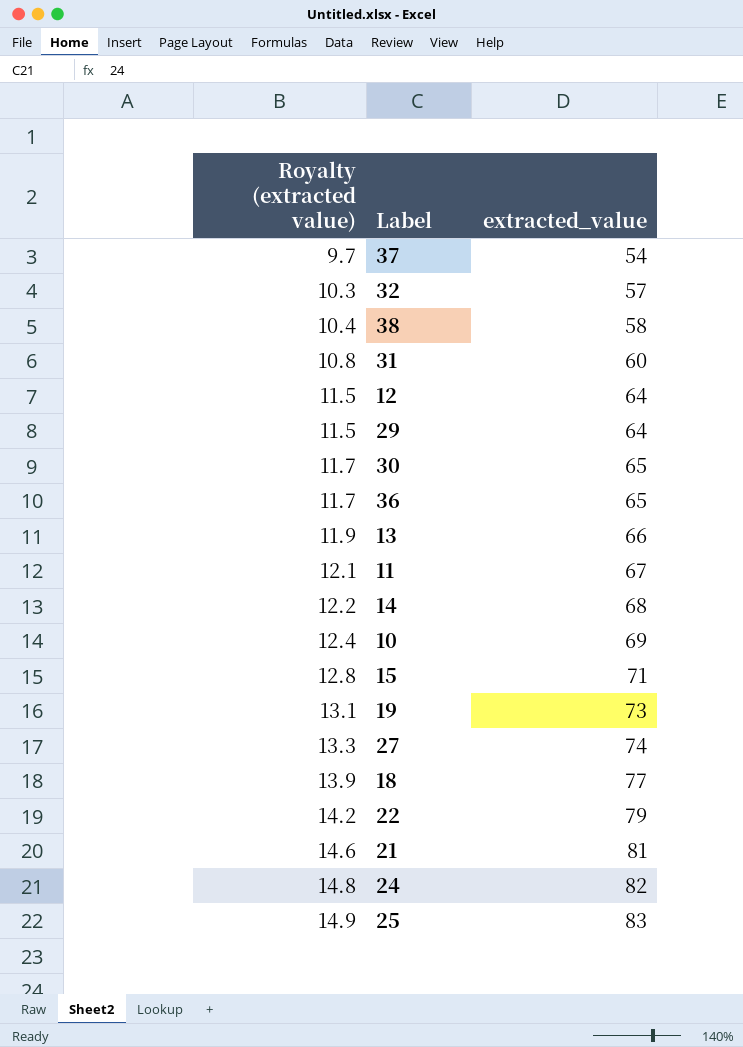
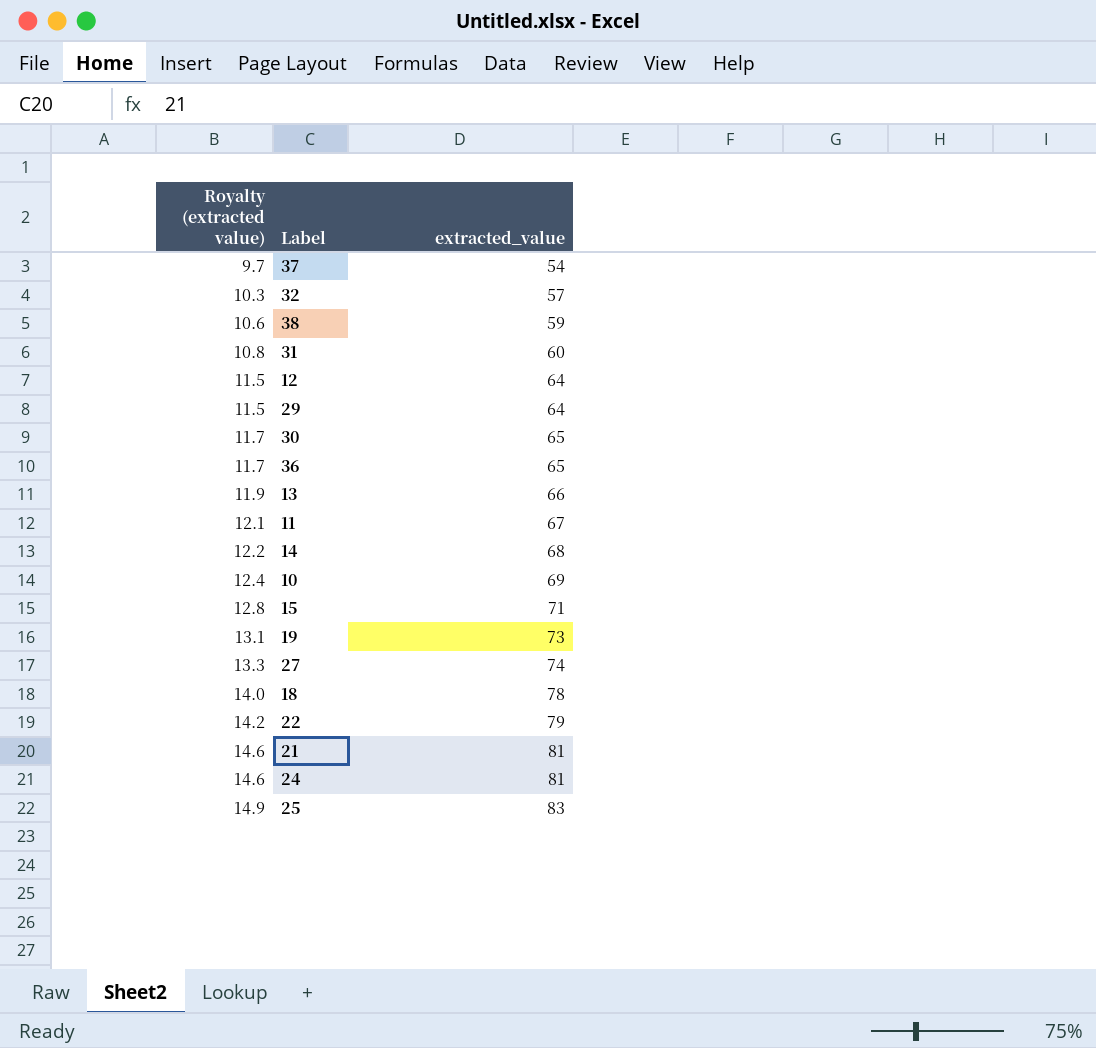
38 | Royalty (extracted value): 10.4 -> 10.6
38 | extracted_value: 58 -> 59
18 | Royalty (extracted value): 13.9 -> 14.0
18 | extracted_value: 77 -> 78
24 | Royalty (extracted value): 14.8 -> 14.6
24 | extracted_value: 82 -> 81

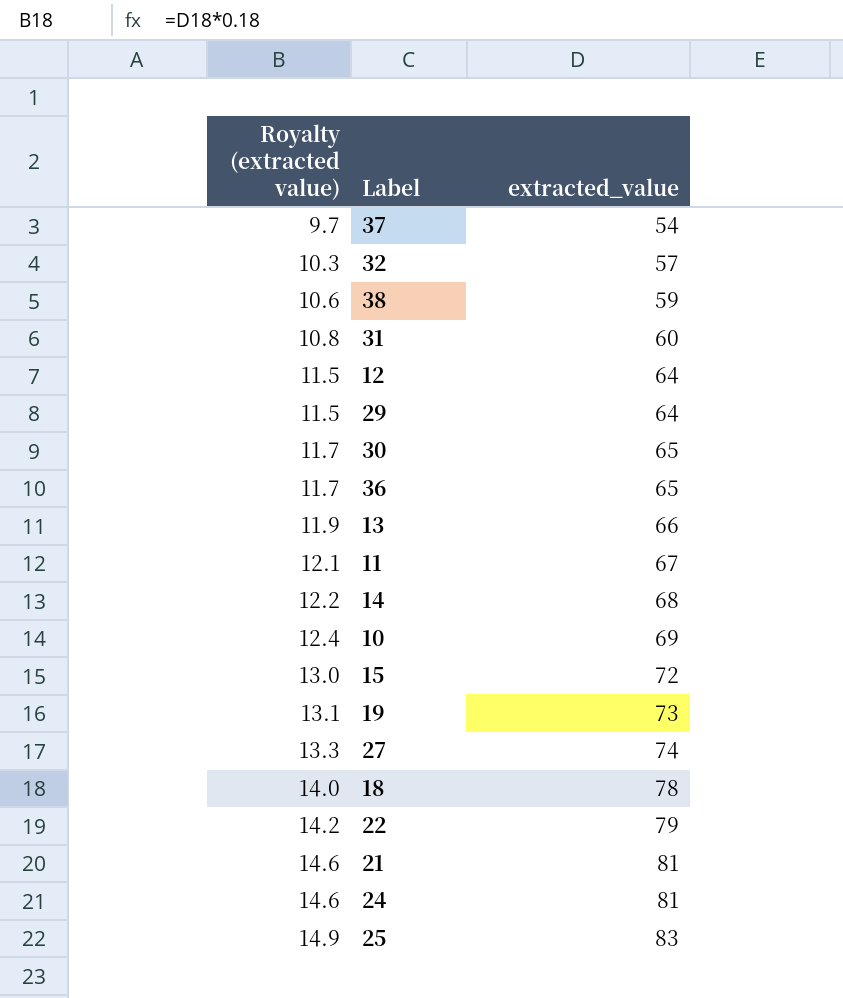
15 | Royalty (extracted value): 12.8 -> 13.0
15 | extracted_value: 71 -> 72

